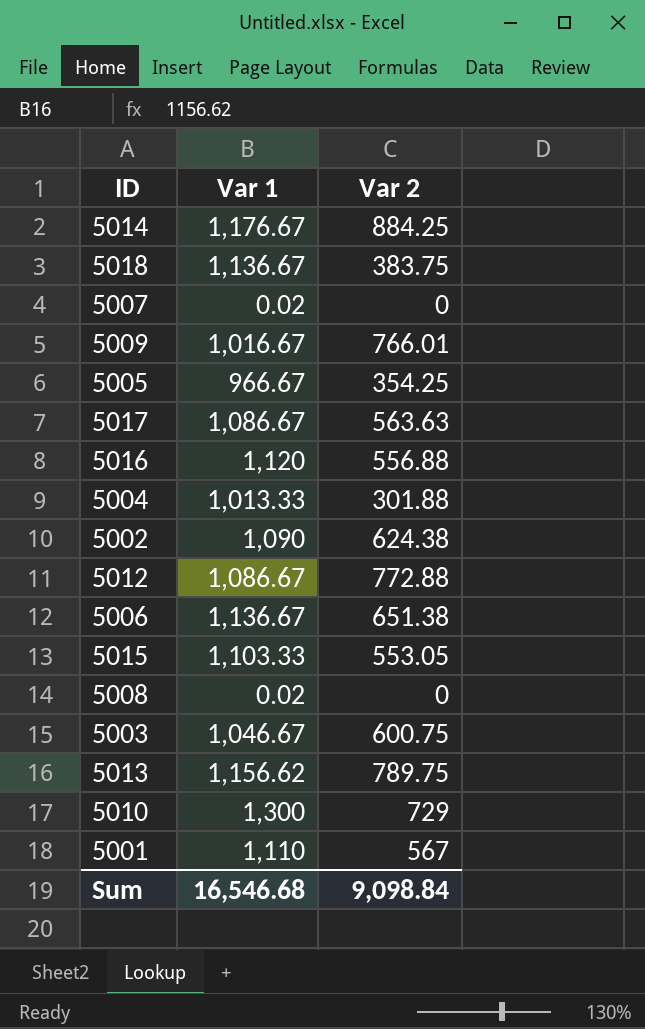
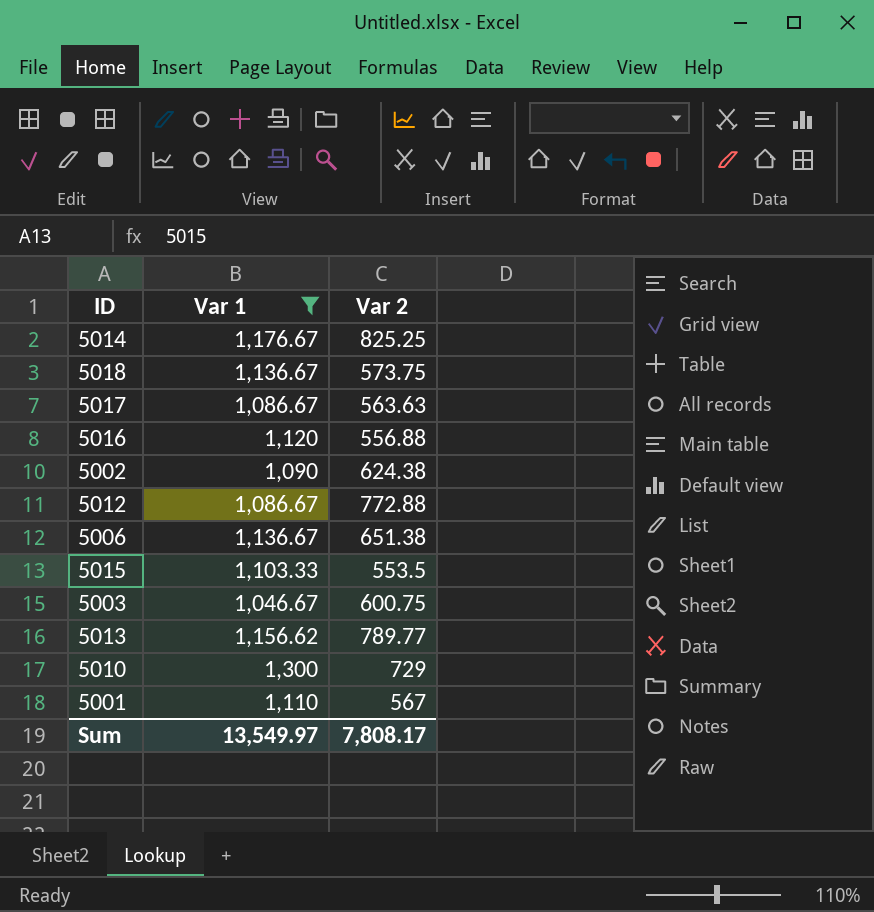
filter: none -> Var 1 >= 1,046.67
5014 | Var 2: 884.25 -> 825.25
5018 | Var 2: 383.75 -> 573.75
5015 | Var 2: 553.05 -> 553.5
5013 | Var 2: 789.75 -> 789.77
Sum | Var 1: 16,546.68 -> 13,549.97
Sum | Var 2: 9,098.84 -> 7,808.17

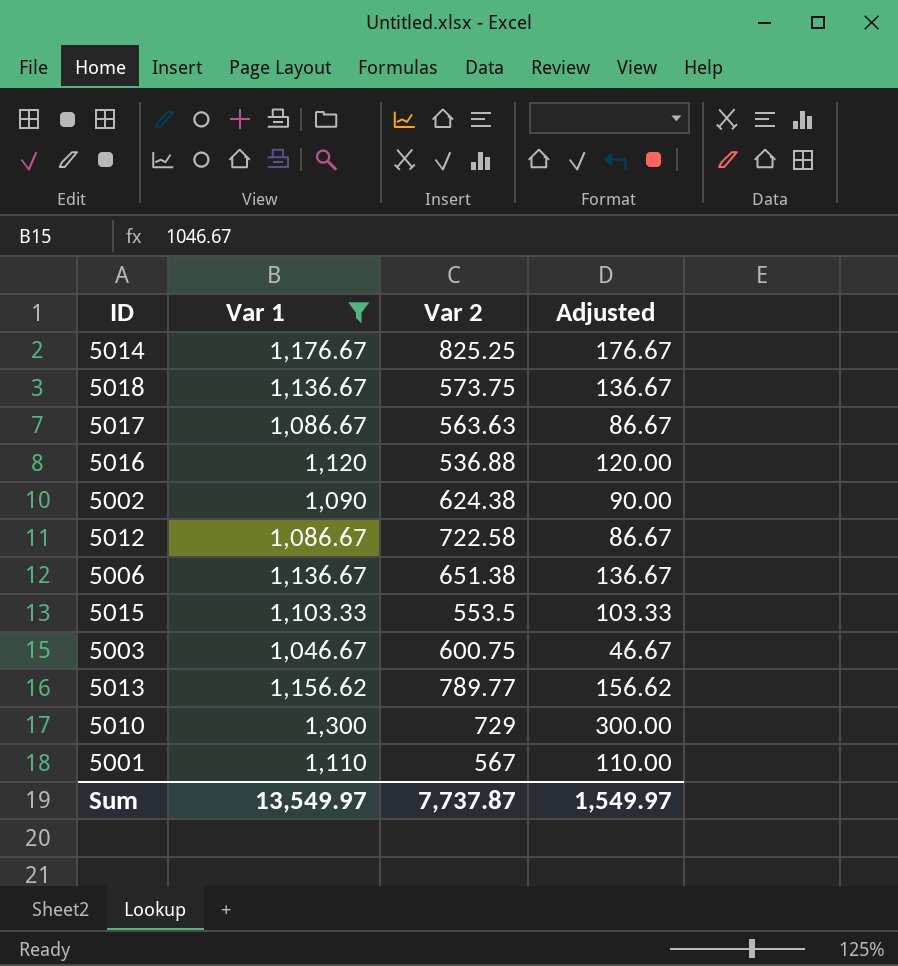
column Adjusted | formula: none -> [Var 1] - 1000
5016 | Var 2: 556.88 -> 536.88
5012 | Var 2: 772.88 -> 722.58
Sum | Var 2: 7,808.17 -> 7,737.87

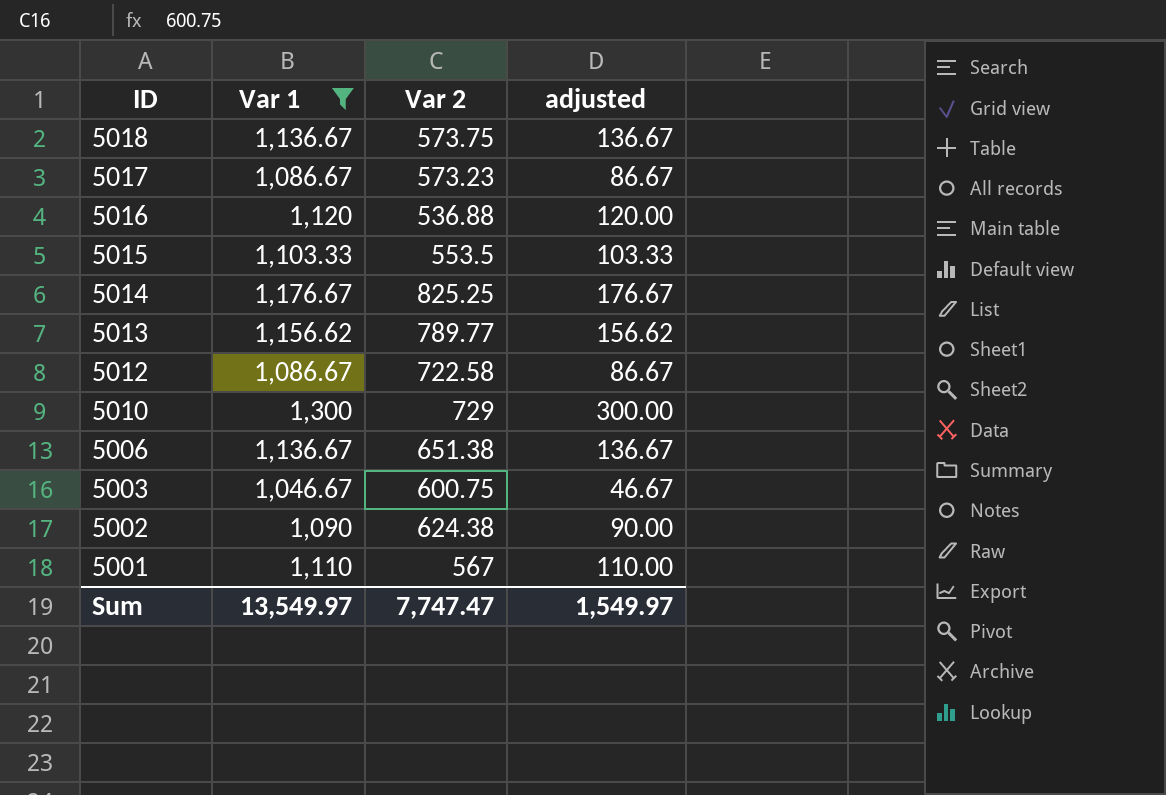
row order: none -> ID descending
column name: Adjusted -> adjusted
5017 | Var 2: 563.63 -> 573.23
Sum | Var 2: 7,737.87 -> 7,747.47

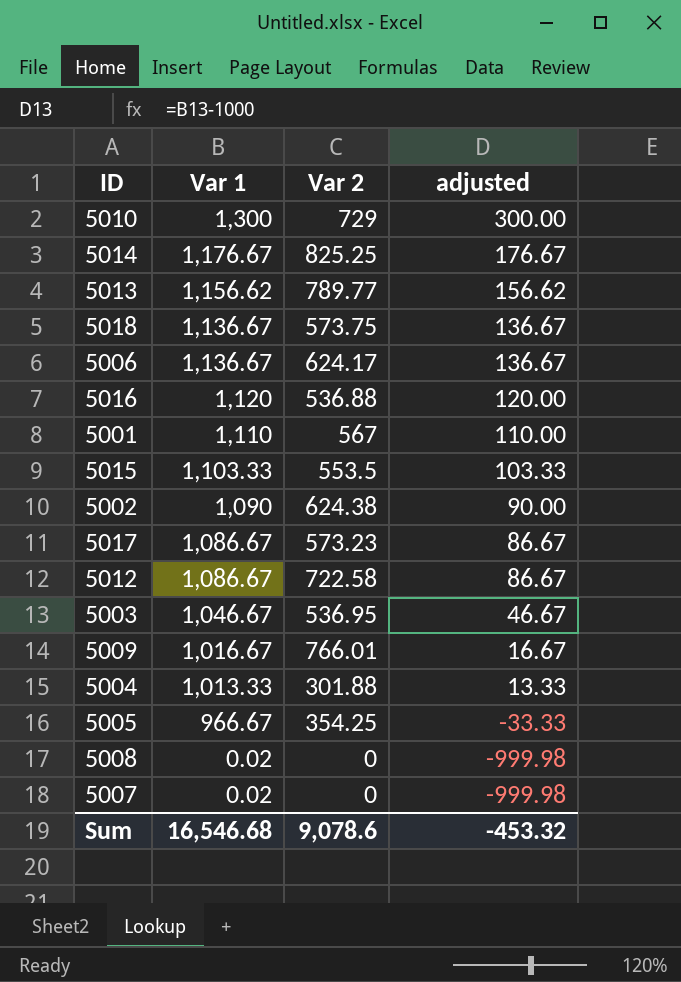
filter: Var 1 >= 1,046.67 -> none
row order: ID descending -> Var 1 descending
5006 | Var 2: 651.38 -> 624.17
5003 | Var 2: 600.75 -> 536.95
Sum | Var 1: 13,549.97 -> 16,546.68
Sum | Var 2: 7,747.47 -> 9,078.6
Sum | adjusted: 1,549.97 -> -453.32

